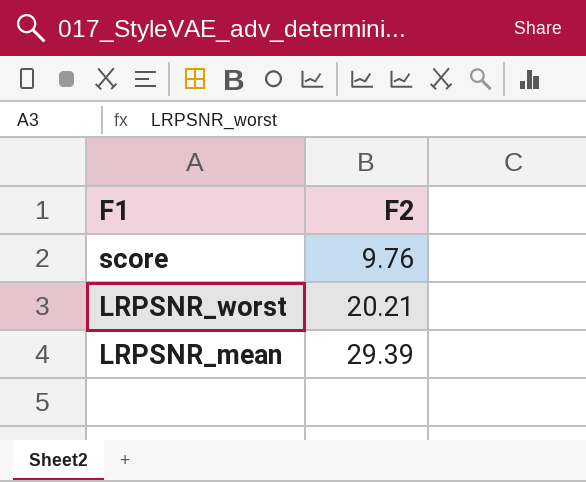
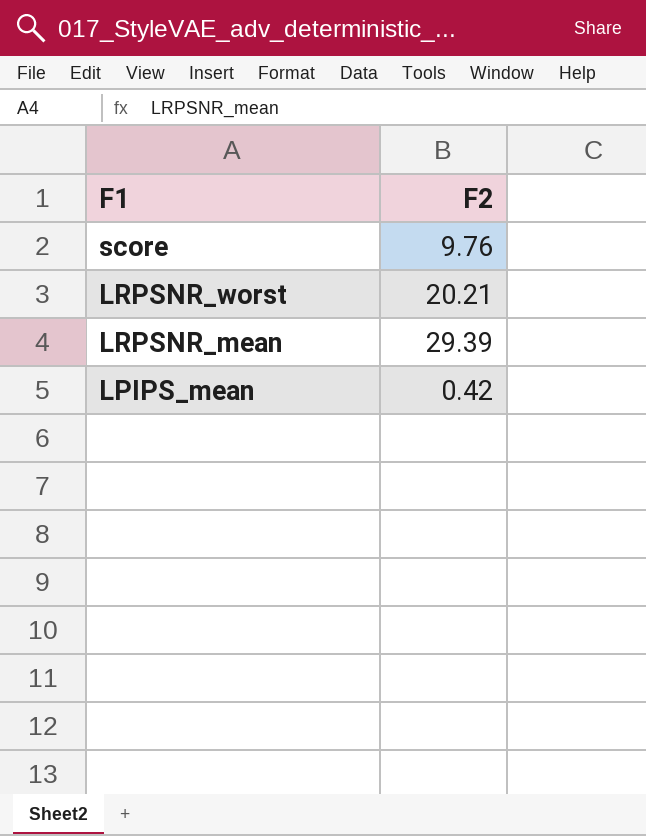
row LPIPS_mean: none -> 0.42

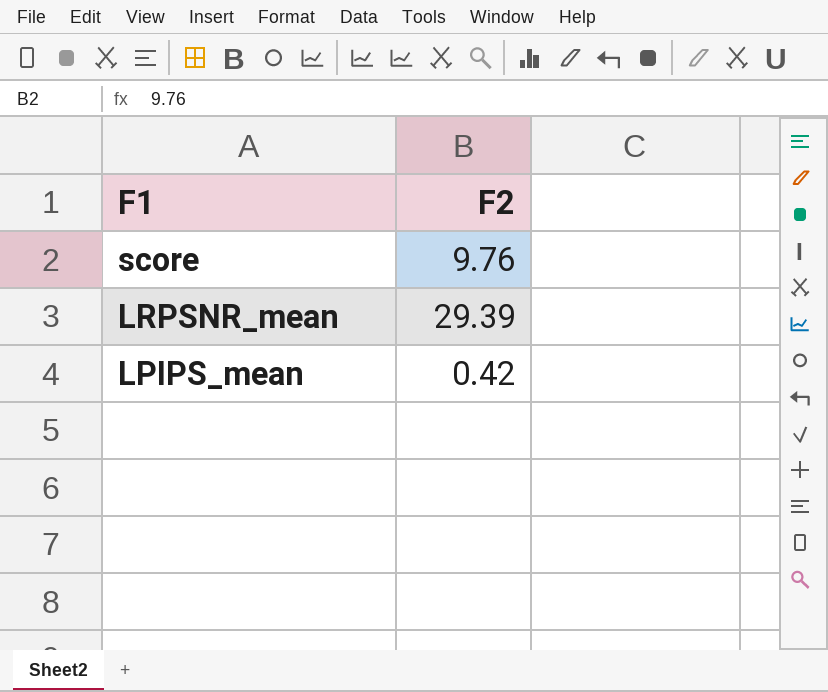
row LRPSNR_worst: 20.21 -> none

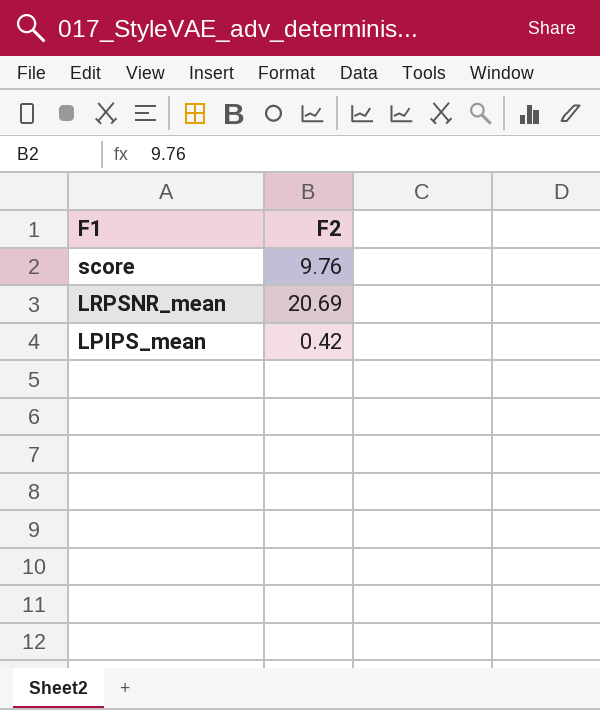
LRPSNR_mean | F2: 29.39 -> 20.69

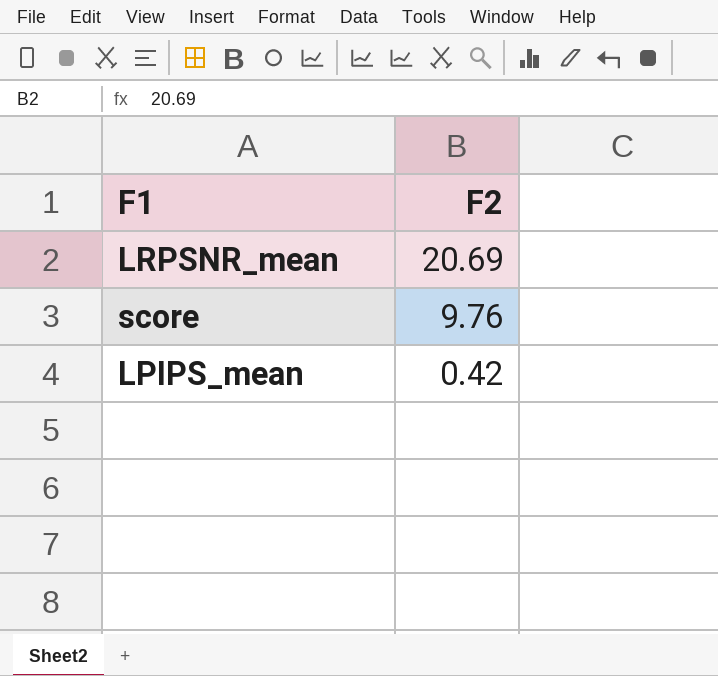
row order: F1 descending -> F2 descending

